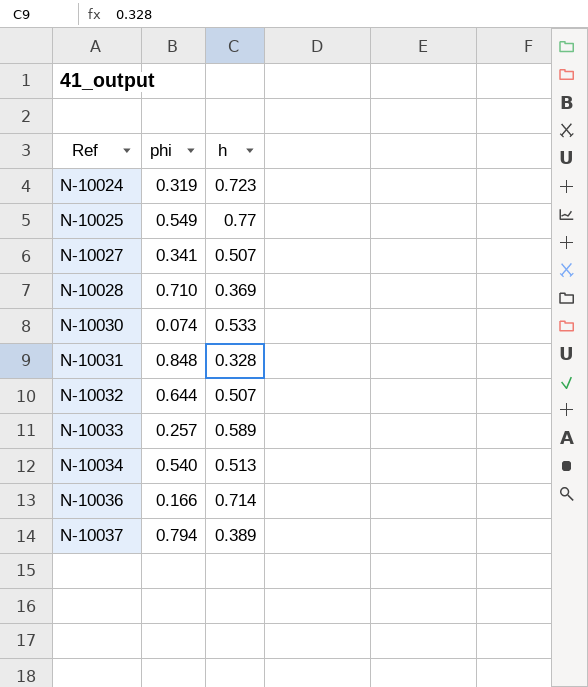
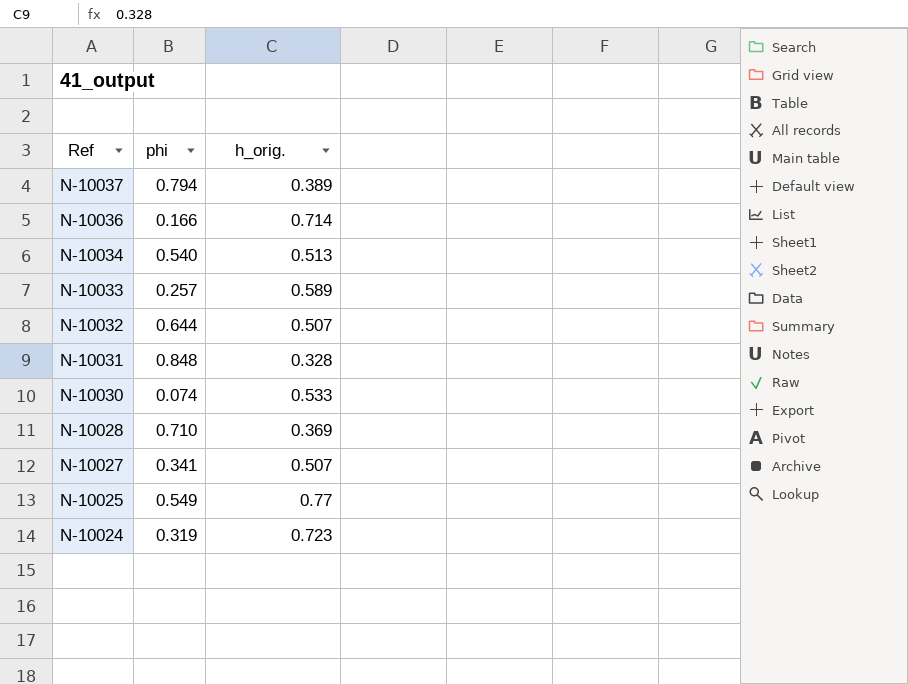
row order: Ref ascending -> Ref descending
column name: h -> h_orig.

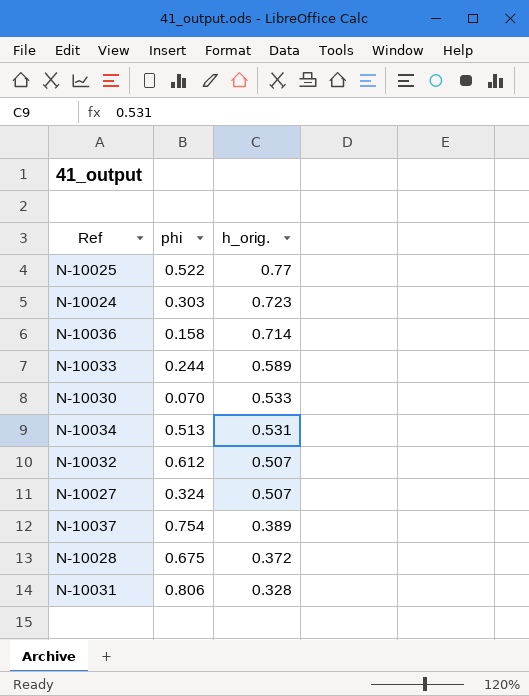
row order: Ref descending -> h_orig. descending
N-10025 | phi: 0.549 -> 0.522
N-10024 | phi: 0.319 -> 0.303
N-10036 | phi: 0.166 -> 0.158
N-10033 | phi: 0.257 -> 0.244
N-10030 | phi: 0.074 -> 0.070
N-10034 | phi: 0.540 -> 0.513
N-10034 | h_orig.: 0.513 -> 0.531
N-10032 | phi: 0.644 -> 0.612
N-10027 | phi: 0.341 -> 0.324
N-10037 | phi: 0.794 -> 0.754
N-10028 | phi: 0.710 -> 0.675
N-10028 | h_orig.: 0.369 -> 0.372
N-10031 | phi: 0.848 -> 0.806

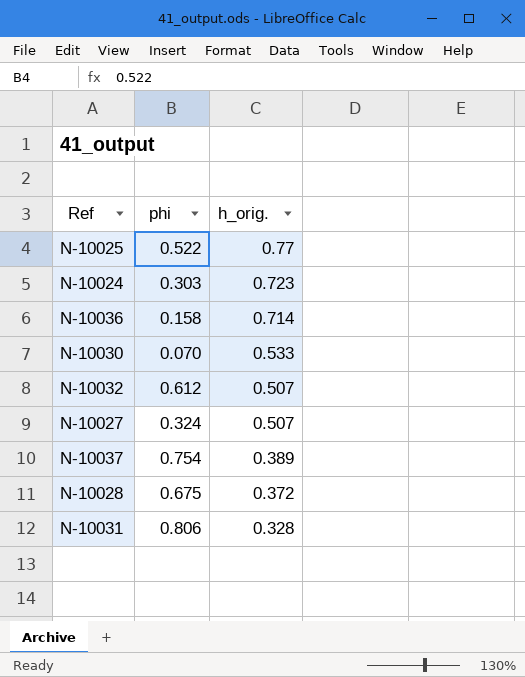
row N-10033: 0.244 | 0.589 -> none
row N-10034: 0.513 | 0.531 -> none

